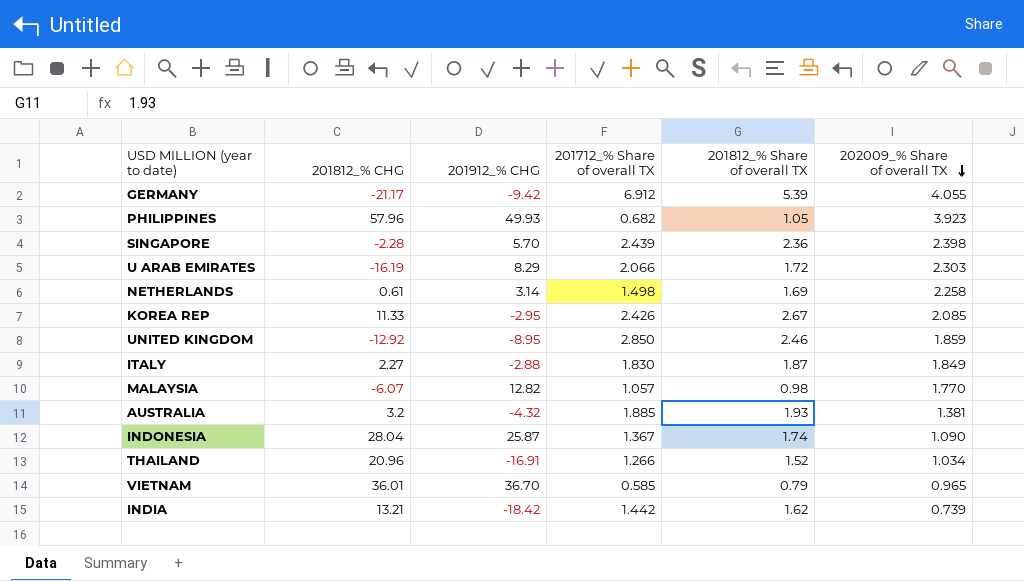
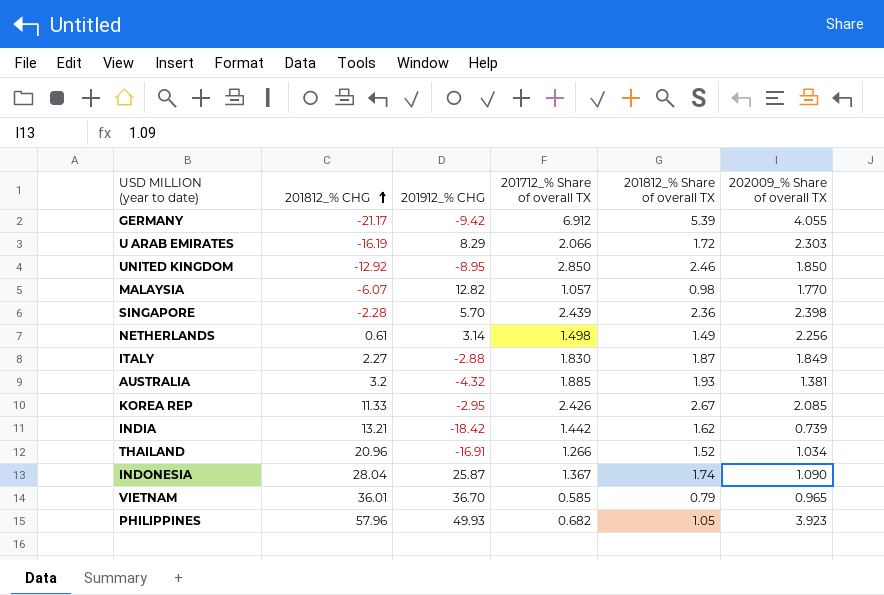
row order: 202009_% Share of overall TX descending -> 201812_% CHG ascending
UNITED KINGDOM | 202009_% Share of overall TX: 1.859 -> 1.850
NETHERLANDS | 201812_% Share of overall TX: 1.69 -> 1.49
NETHERLANDS | 202009_% Share of overall TX: 2.258 -> 2.256

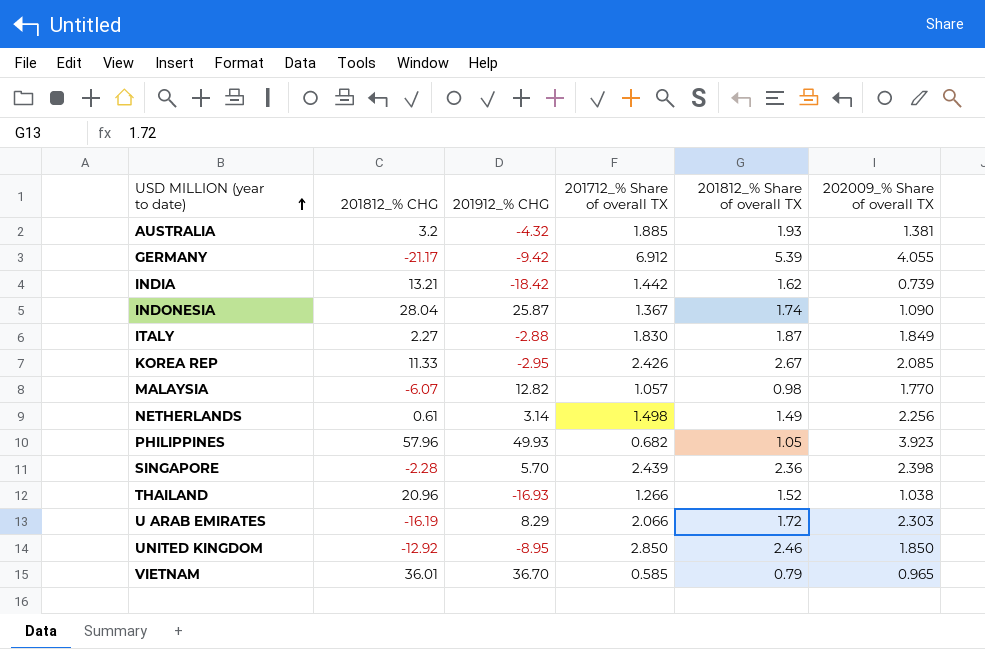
row order: 201812_% CHG ascending -> USD MILLION (year to date) ascending
THAILAND | 201912_% CHG: -16.91 -> -16.93
THAILAND | 202009_% Share of overall TX: 1.034 -> 1.038

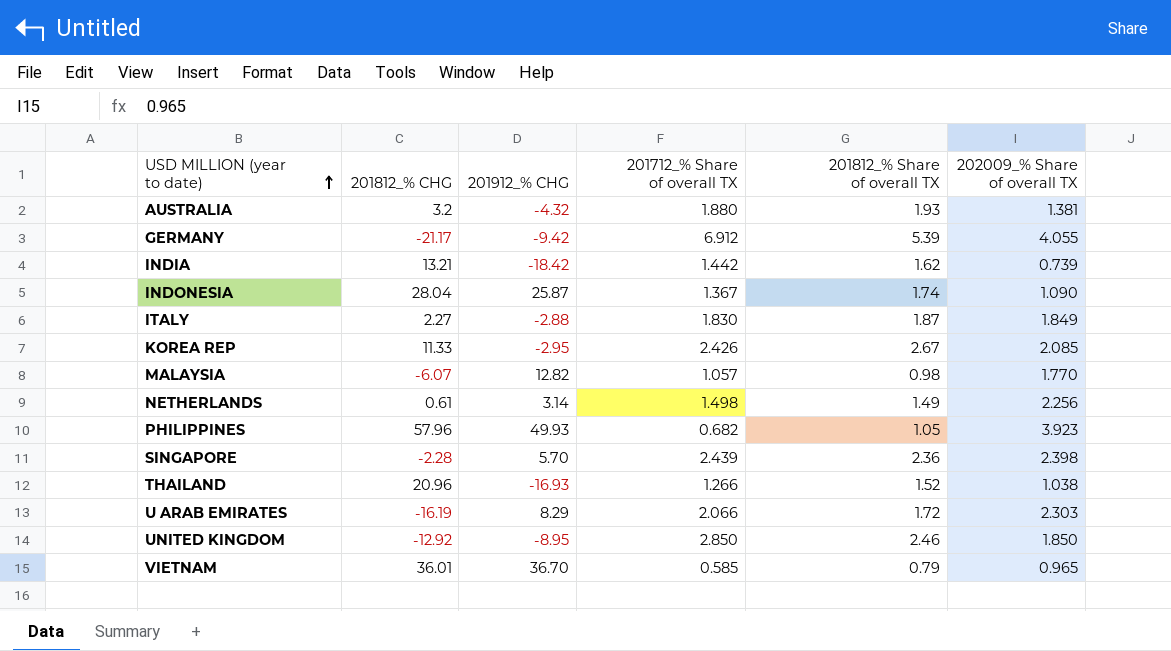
AUSTRALIA | 201712_% Share of overall TX: 1.885 -> 1.880

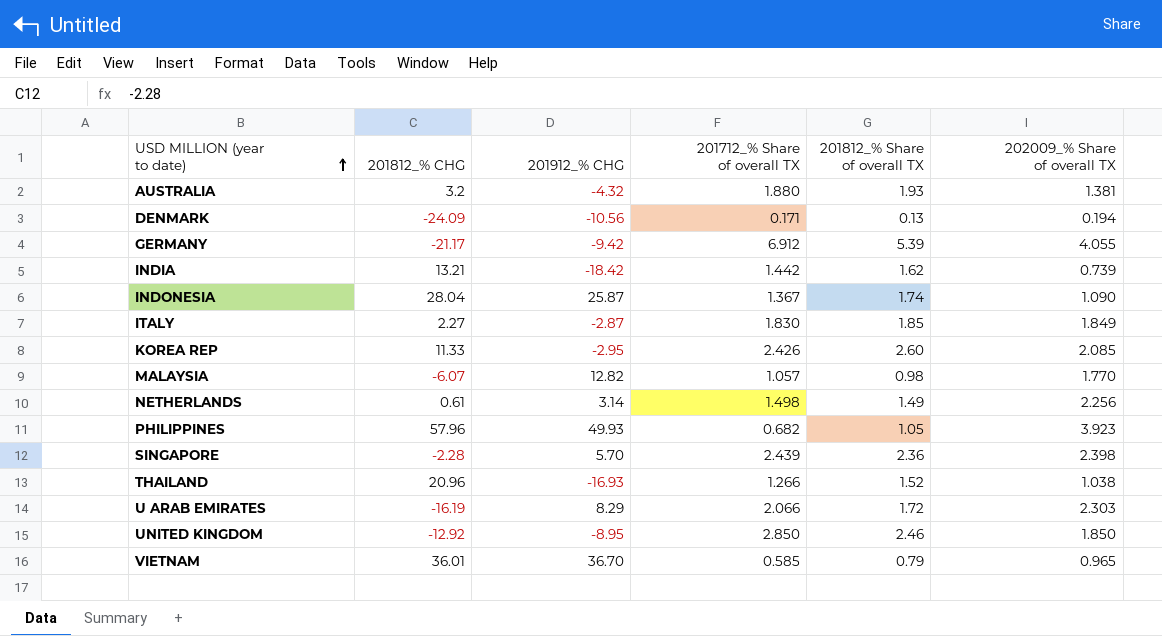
row DENMARK: none -> -24.09 | -10.56 | 0.171 | 0.13 | 0.194
ITALY | 201912_% CHG: -2.88 -> -2.87
ITALY | 201812_% Share of overall TX: 1.87 -> 1.85
KOREA REP | 201812_% Share of overall TX: 2.67 -> 2.60

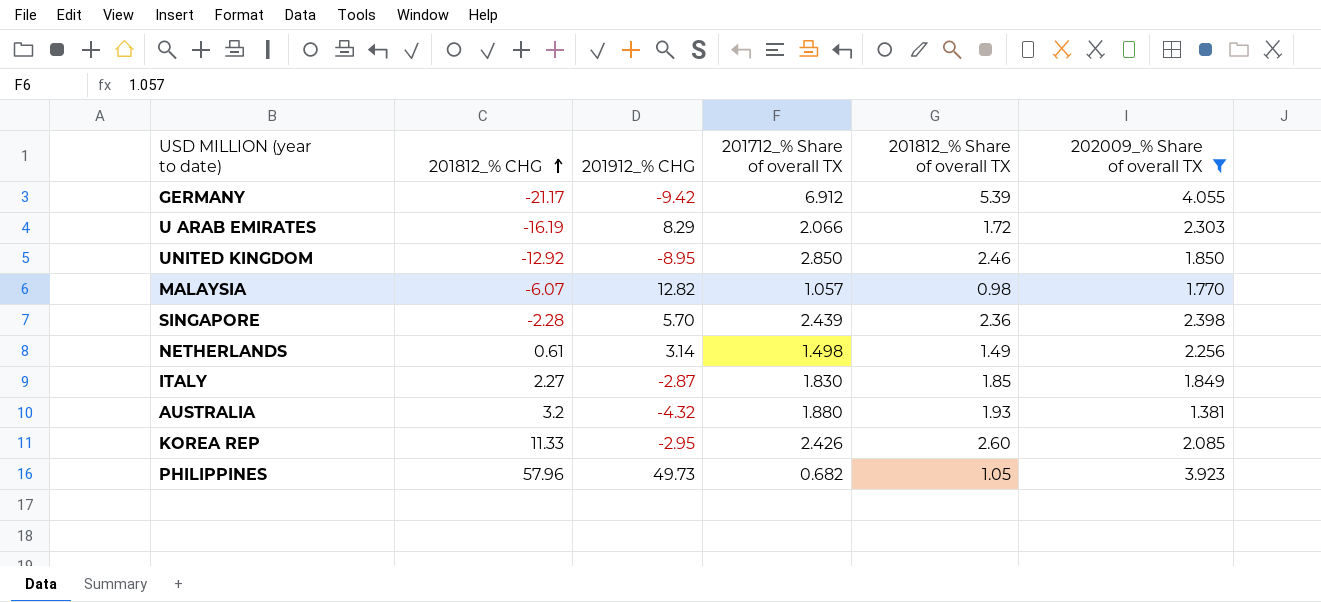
filter: none -> 202009_% Share of overall TX >= 1.381
row order: USD MILLION (year to date) ascending -> 201812_% CHG ascending
PHILIPPINES | 201912_% CHG: 49.93 -> 49.73

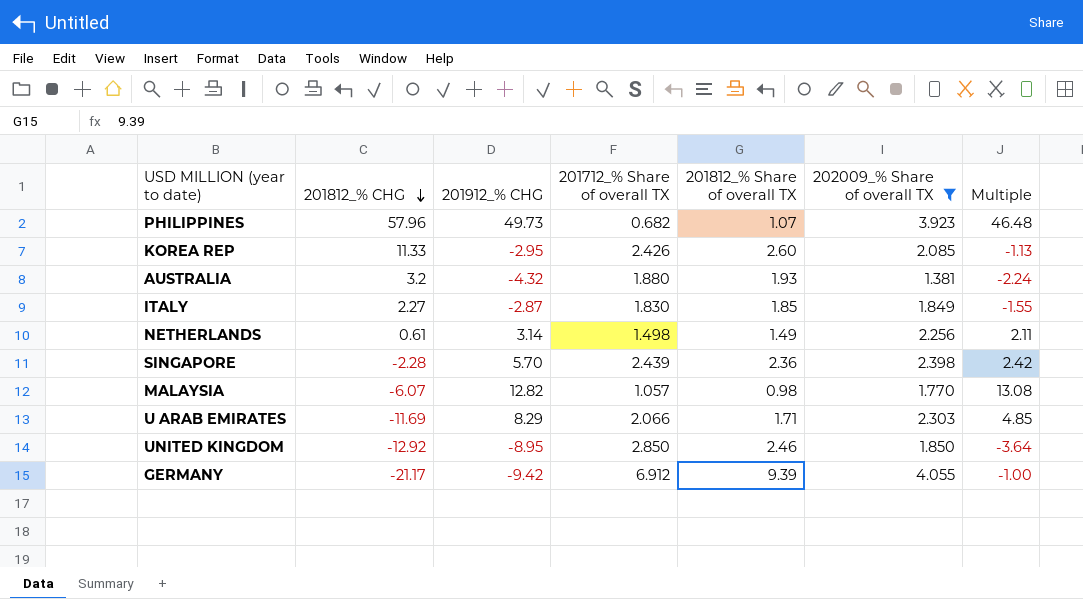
row order: 201812_% CHG ascending -> 201812_% CHG descending
column Multiple | formula: none -> [201912_% CHG] / [201812_% Share of overall TX]
PHILIPPINES | 201812_% Share of overall TX: 1.05 -> 1.07
U ARAB EMIRATES | 201812_% CHG: -16.19 -> -11.69
U ARAB EMIRATES | 201812_% Share of overall TX: 1.72 -> 1.71
GERMANY | 201812_% Share of overall TX: 5.39 -> 9.39

